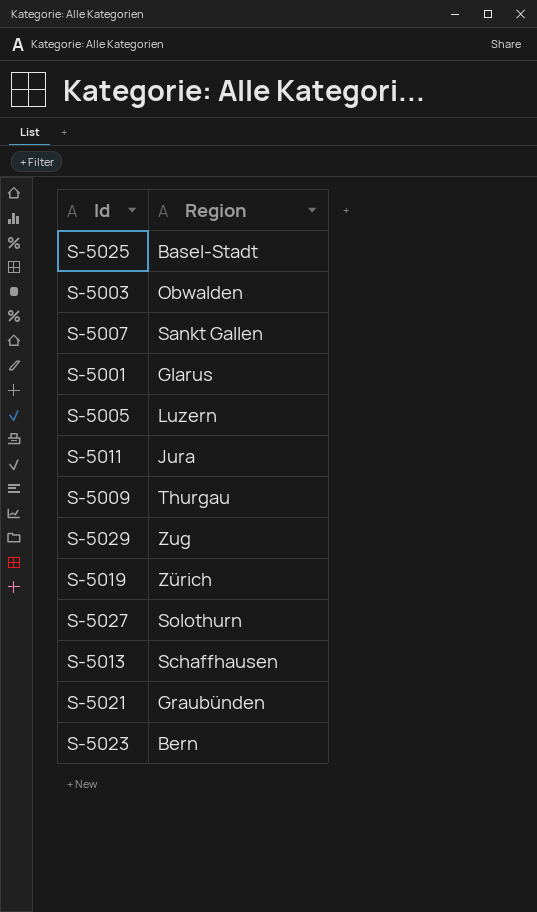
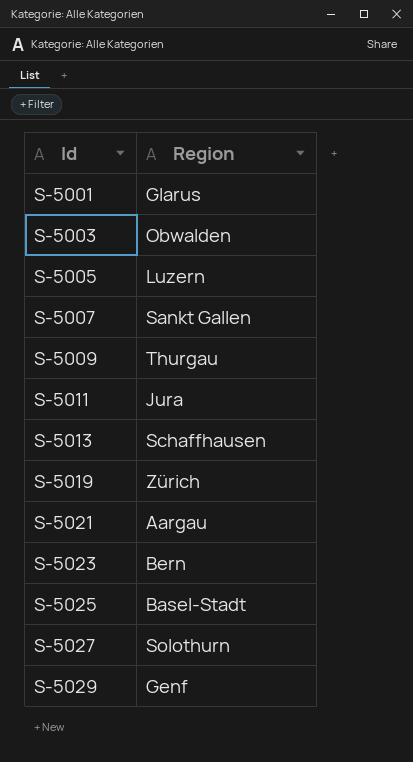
row order: none -> Id ascending
S-5021 | Region: Graubünden -> Aargau
S-5029 | Region: Zug -> Genf

